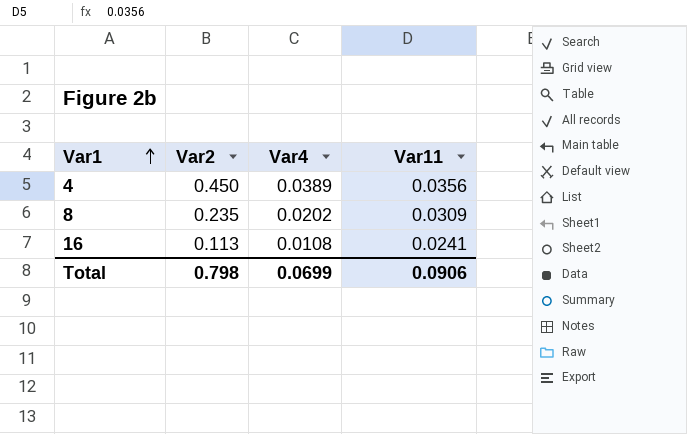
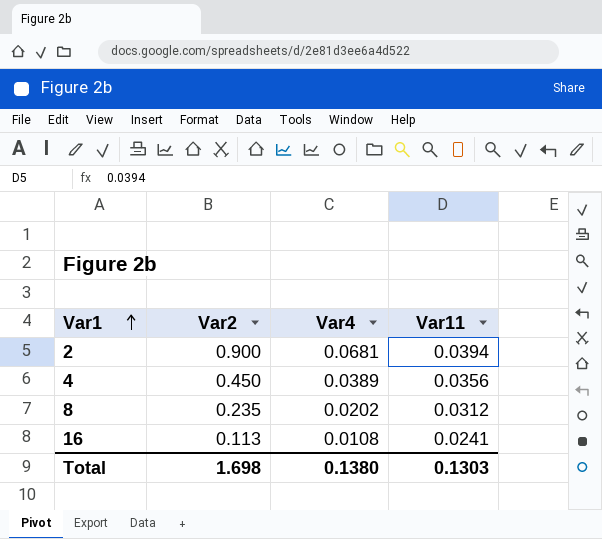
row 2: none -> 0.900 | 0.0681 | 0.0394
8 | Var11: 0.0309 -> 0.0312
Total | Var2: 0.798 -> 1.698
Total | Var4: 0.0699 -> 0.1380
Total | Var11: 0.0906 -> 0.1303

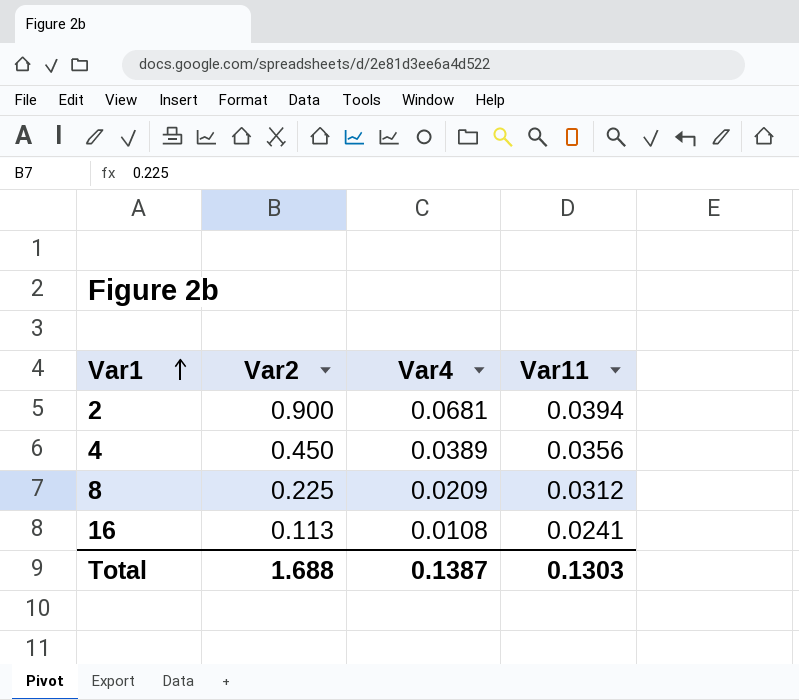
8 | Var2: 0.235 -> 0.225
8 | Var4: 0.0202 -> 0.0209
Total | Var2: 1.698 -> 1.688
Total | Var4: 0.1380 -> 0.1387

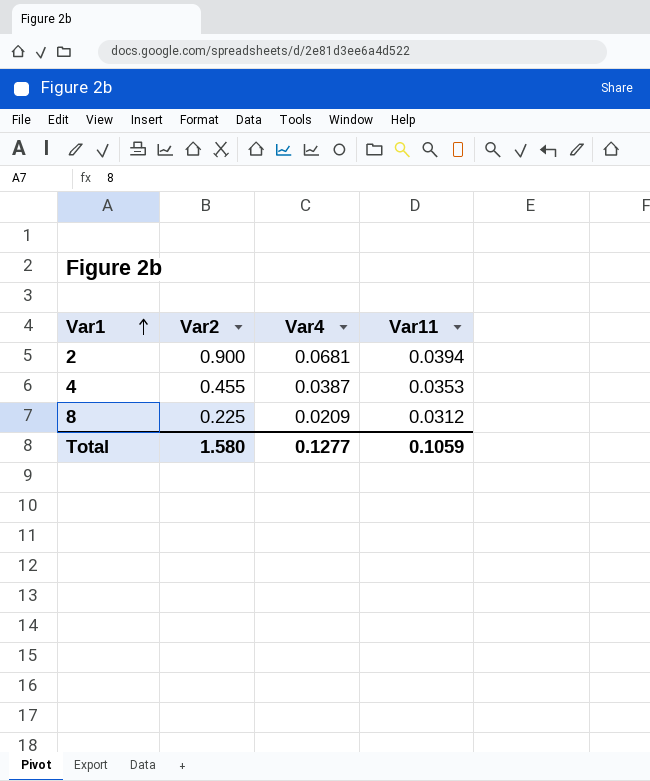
row 16: 0.113 | 0.0108 | 0.0241 -> none
4 | Var2: 0.450 -> 0.455
4 | Var4: 0.0389 -> 0.0387
4 | Var11: 0.0356 -> 0.0353
Total | Var2: 1.688 -> 1.580
Total | Var4: 0.1387 -> 0.1277
Total | Var11: 0.1303 -> 0.1059

